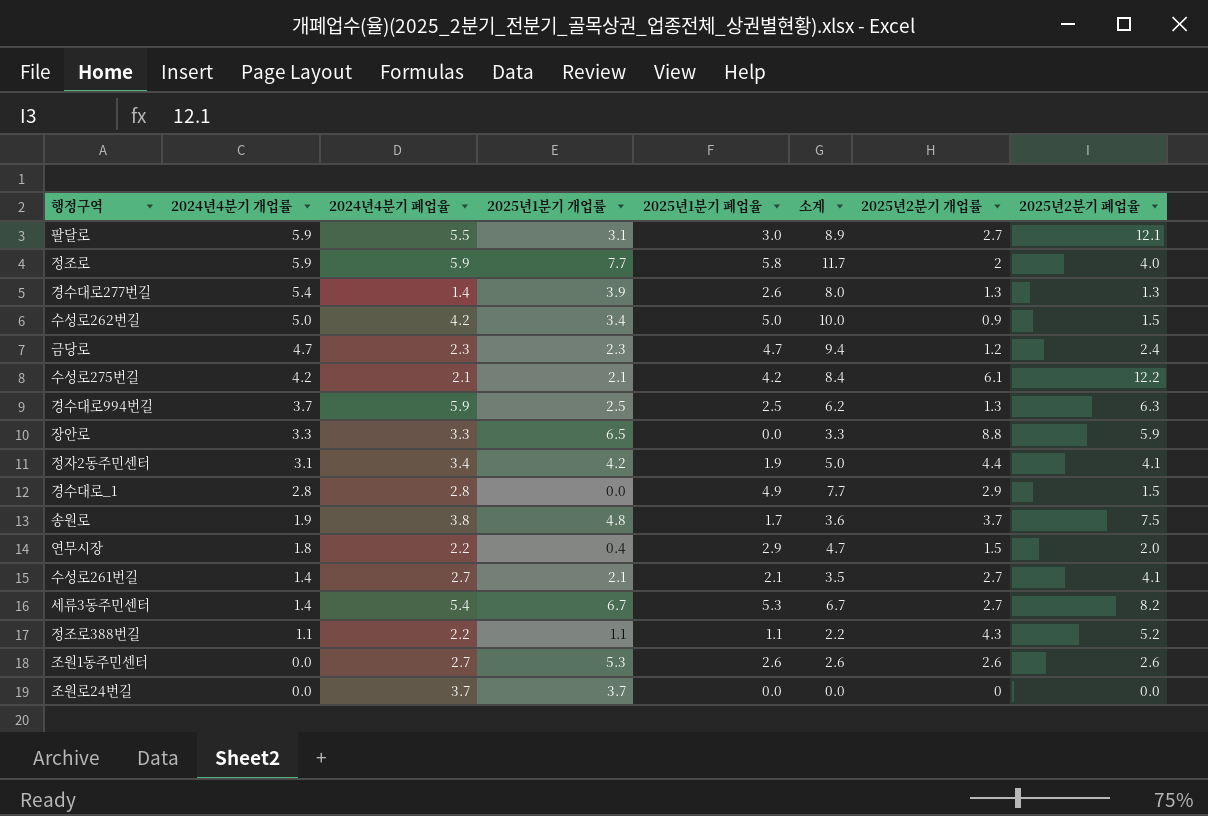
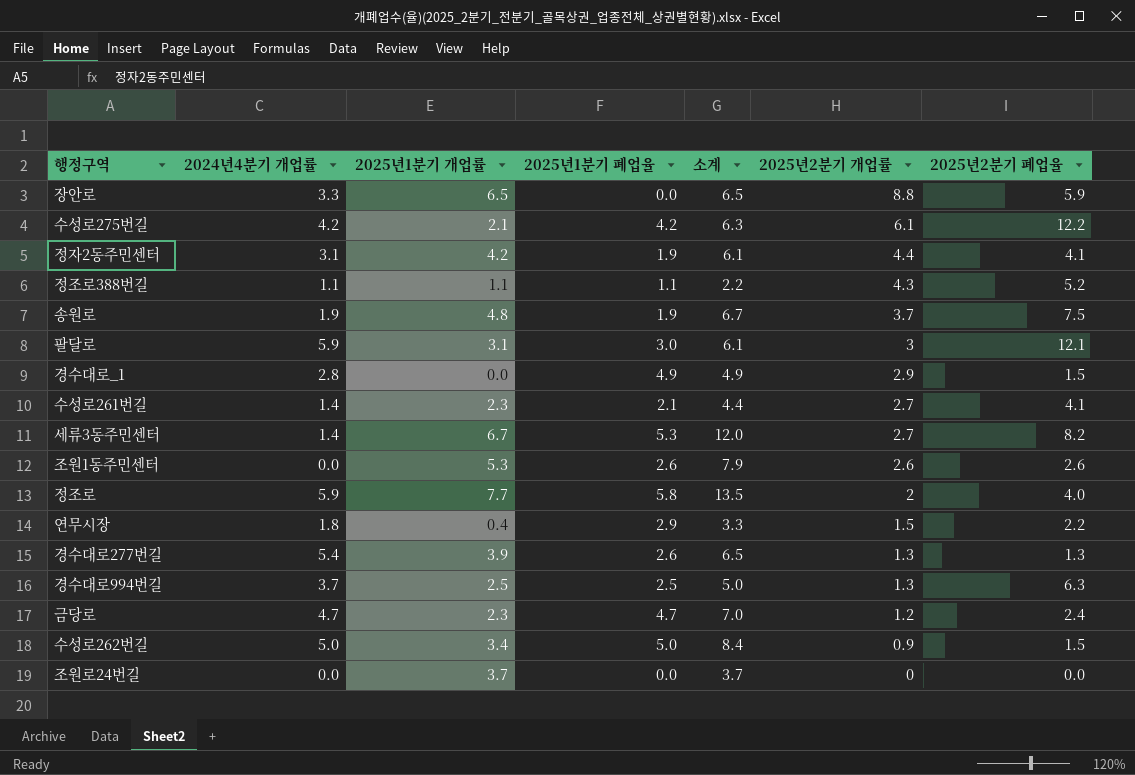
row order: 2024년4분기 개업률 descending -> 2025년2분기 개업률 descending
column 2024년4분기 폐업율 | position: 3 -> none
column 소계 | formula: [2024년4분기 개업률] + [2025년1분기 폐업율] -> [2025년1분기 개업률] + [2025년1분기 폐업율]
송원로 | 2025년1분기 폐업율: 1.7 -> 1.9
팔달로 | 2025년2분기 개업률: 2.7 -> 3
수성로261번길 | 2025년1분기 개업률: 2.1 -> 2.3
연무시장 | 2025년2분기 폐업율: 2.0 -> 2.2

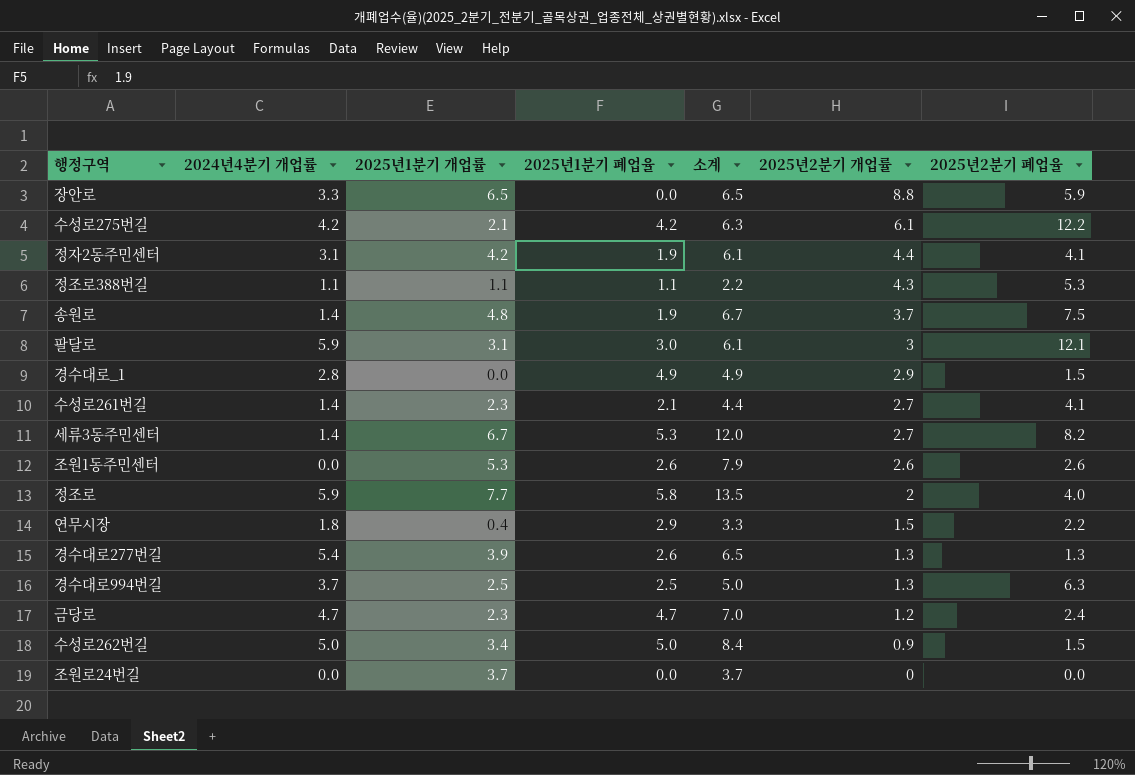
정조로388번길 | 2025년2분기 폐업율: 5.2 -> 5.3
송원로 | 2024년4분기 개업률: 1.9 -> 1.4

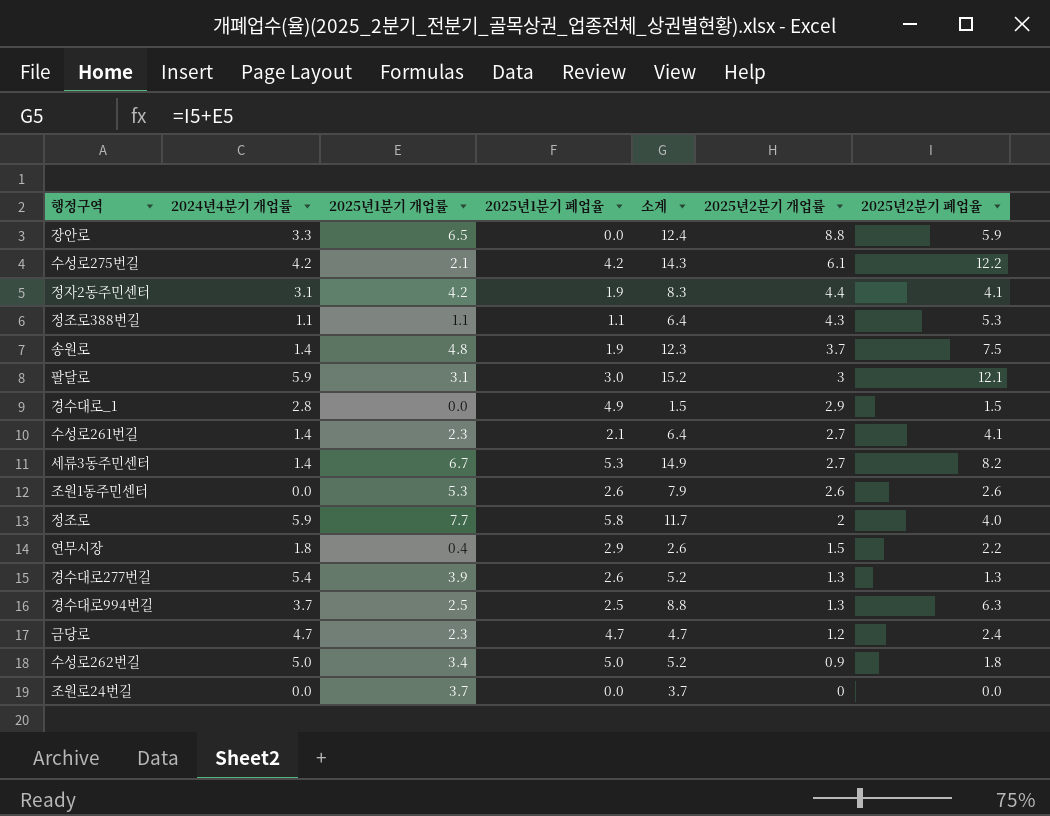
column 소계 | formula: [2025년1분기 개업률] + [2025년1분기 폐업율] -> [2025년1분기 개업률] + [2025년2분기 폐업율]
수성로262번길 | 2025년2분기 폐업율: 1.5 -> 1.8

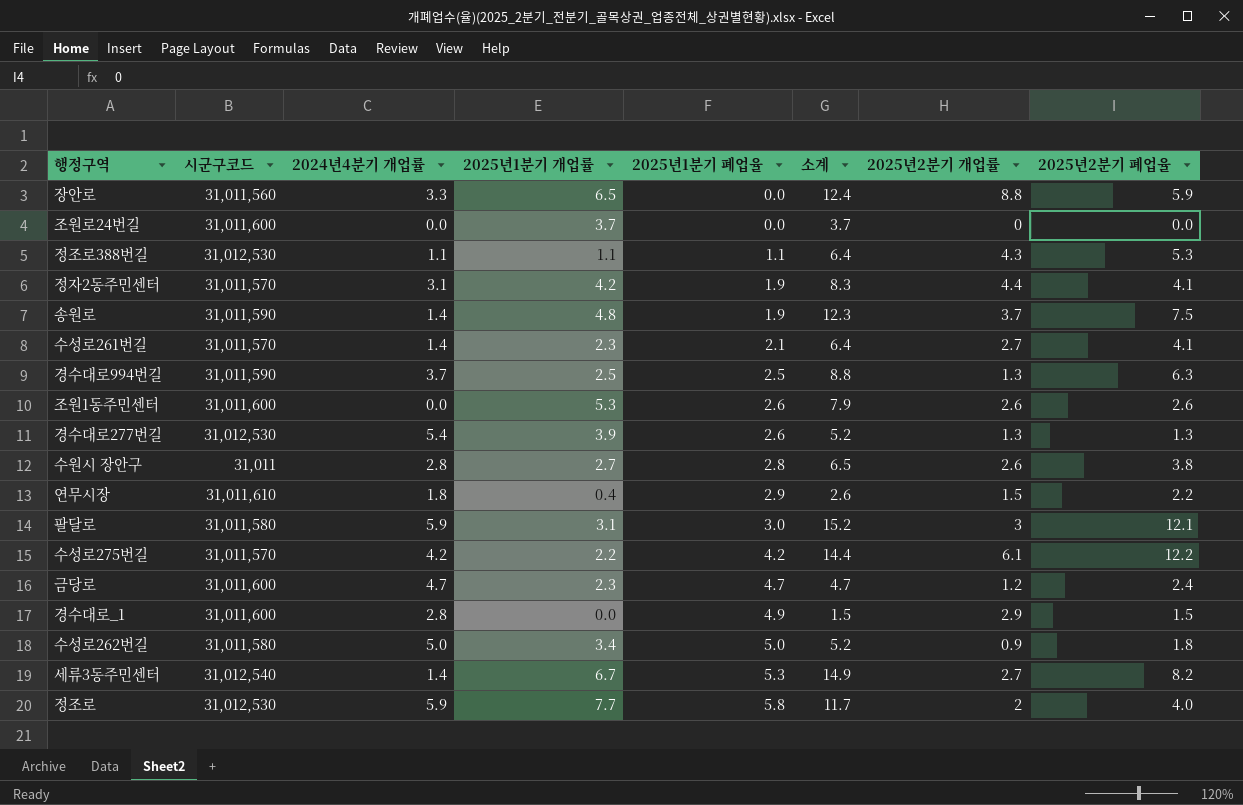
row order: 2025년2분기 개업률 descending -> 2025년1분기 폐업율 ascending
column 시군구코드 | position: none -> 2
row 수원시 장안구: none -> 31,011 | 2.8 | 2.7 | 2.8 | 6.5 | 2.6 | 3.8
수성로275번길 | 2025년1분기 개업률: 2.1 -> 2.2
수성로275번길 | 소계: 14.3 -> 14.4

